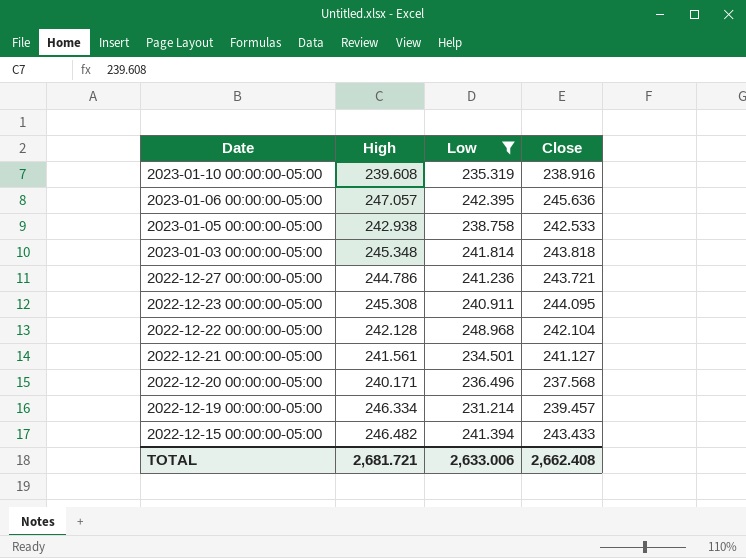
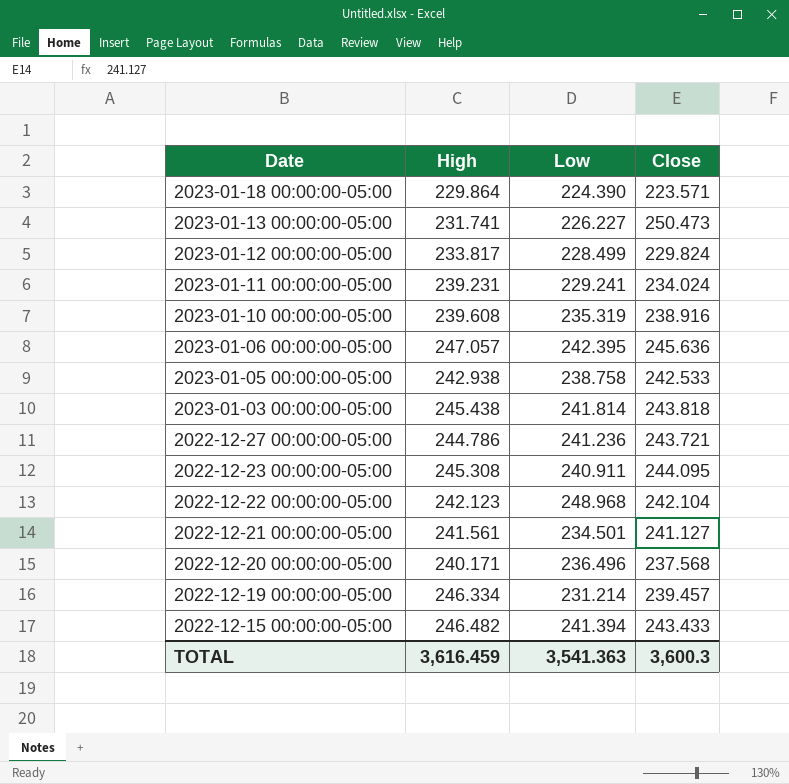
filter: Low >= 231.214 -> none
2023-01-03 00:00:00-05:00 | High: 245.348 -> 245.438
2022-12-22 00:00:00-05:00 | High: 242.128 -> 242.123
TOTAL | High: 2,681.721 -> 3,616.459
TOTAL | Low: 2,633.006 -> 3,541.363
TOTAL | Close: 2,662.408 -> 3,600.3

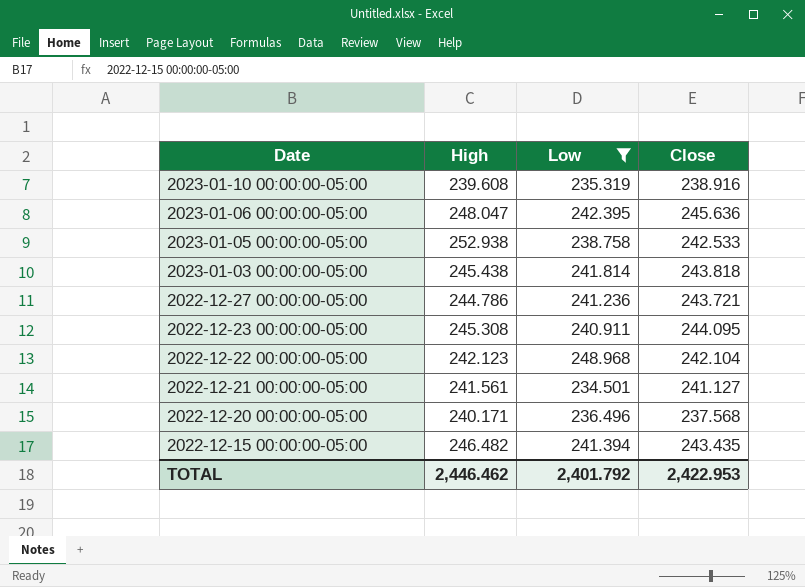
filter: none -> Low >= 234.501
2023-01-06 00:00:00-05:00 | High: 247.057 -> 248.047
2023-01-05 00:00:00-05:00 | High: 242.938 -> 252.938
2022-12-15 00:00:00-05:00 | Close: 243.433 -> 243.435
TOTAL | High: 3,616.459 -> 2,446.462
TOTAL | Low: 3,541.363 -> 2,401.792
TOTAL | Close: 3,600.3 -> 2,422.953

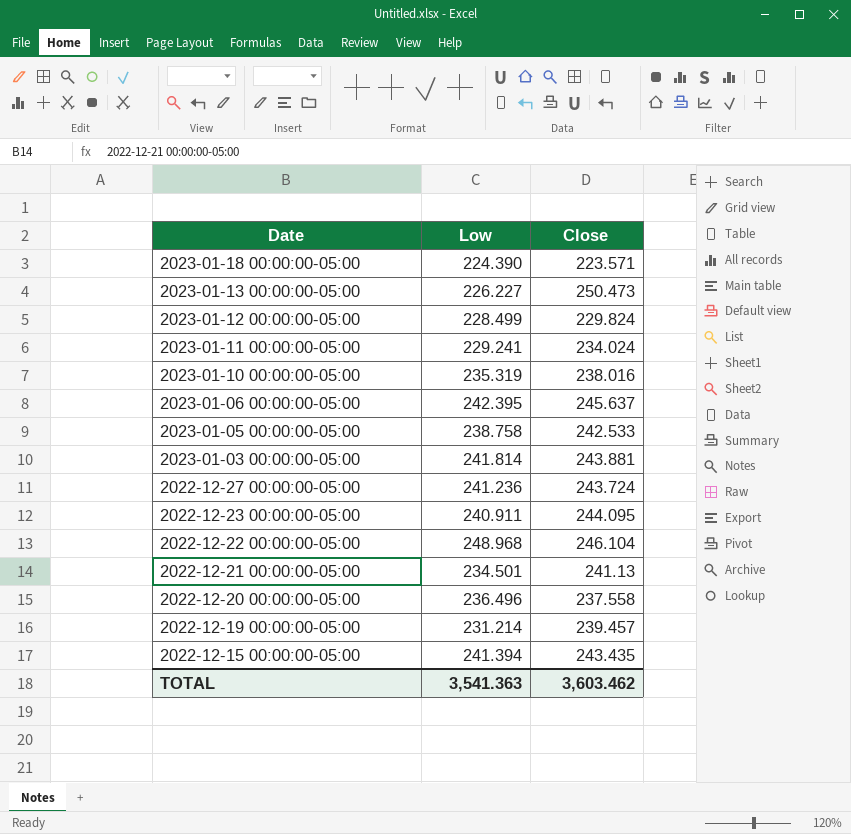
filter: Low >= 234.501 -> none
column High | position: 2 -> none
2023-01-10 00:00:00-05:00 | Close: 238.916 -> 238.016
2023-01-06 00:00:00-05:00 | Close: 245.636 -> 245.637
2023-01-03 00:00:00-05:00 | Close: 243.818 -> 243.881
2022-12-27 00:00:00-05:00 | Close: 243.721 -> 243.724
2022-12-22 00:00:00-05:00 | Close: 242.104 -> 246.104
2022-12-21 00:00:00-05:00 | Close: 241.127 -> 241.13
2022-12-20 00:00:00-05:00 | Close: 237.568 -> 237.558
TOTAL | Low: 2,401.792 -> 3,541.363
TOTAL | Close: 2,422.953 -> 3,603.462

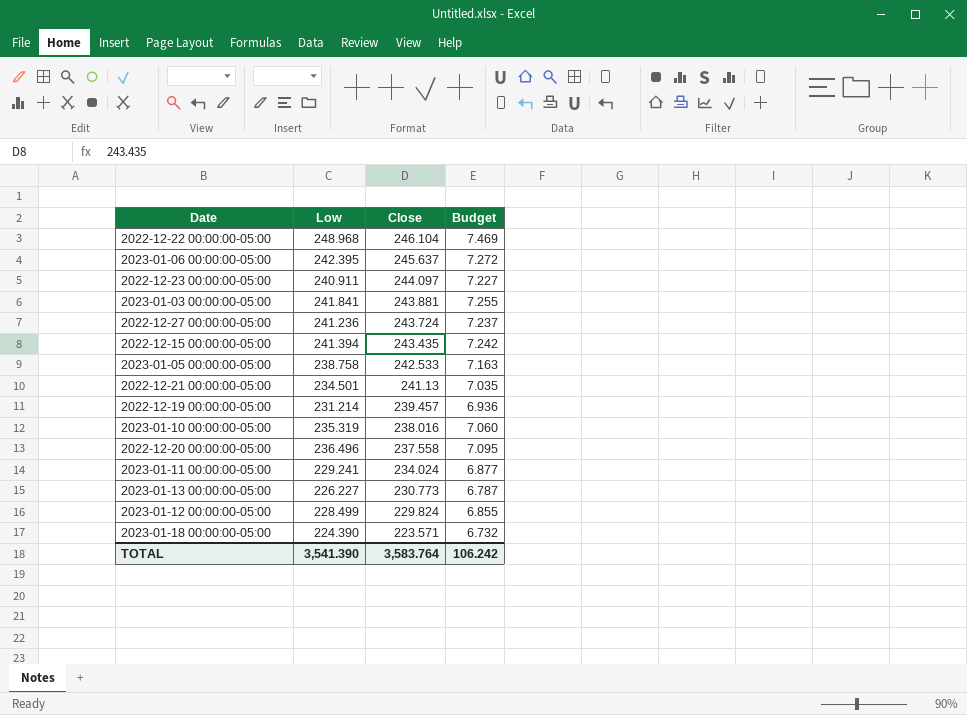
row order: Date descending -> Close descending
column Budget | formula: none -> [Low] * 0.03
2022-12-23 00:00:00-05:00 | Close: 244.095 -> 244.097
2023-01-03 00:00:00-05:00 | Low: 241.814 -> 241.841
2023-01-13 00:00:00-05:00 | Close: 250.473 -> 230.773
TOTAL | Low: 3,541.363 -> 3,541.390
TOTAL | Close: 3,603.462 -> 3,583.764

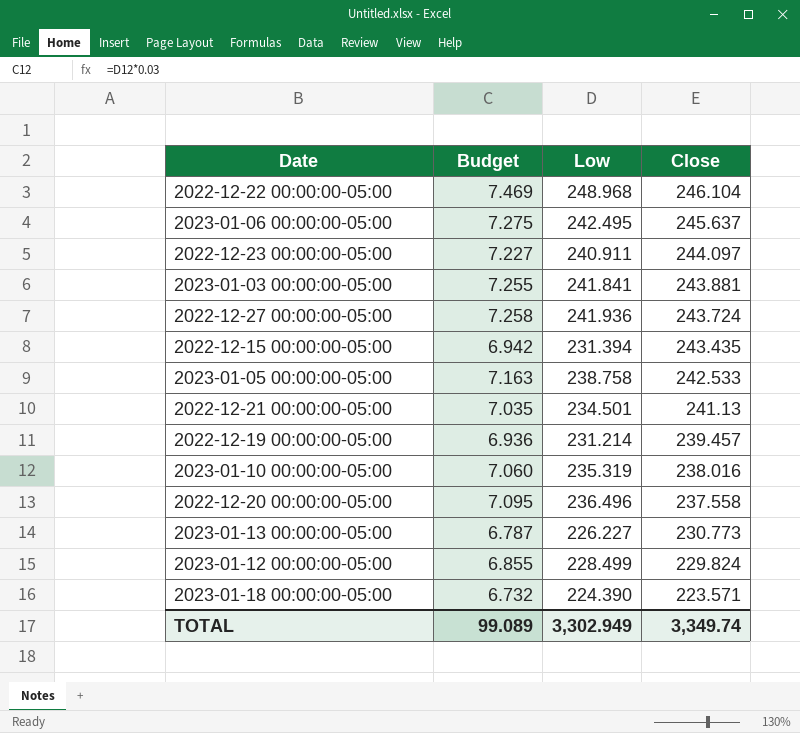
column Budget | position: 4 -> 2
row 2023-01-11 00:00:00-05:00: 229.241 | 234.024 | 6.877 -> none
2023-01-06 00:00:00-05:00 | Budget: 7.272 -> 7.275
2023-01-06 00:00:00-05:00 | Low: 242.395 -> 242.495
2022-12-27 00:00:00-05:00 | Budget: 7.237 -> 7.258
2022-12-27 00:00:00-05:00 | Low: 241.236 -> 241.936
2022-12-15 00:00:00-05:00 | Budget: 7.242 -> 6.942
2022-12-15 00:00:00-05:00 | Low: 241.394 -> 231.394
TOTAL | Budget: 106.242 -> 99.089
TOTAL | Low: 3,541.390 -> 3,302.949
TOTAL | Close: 3,583.764 -> 3,349.74

